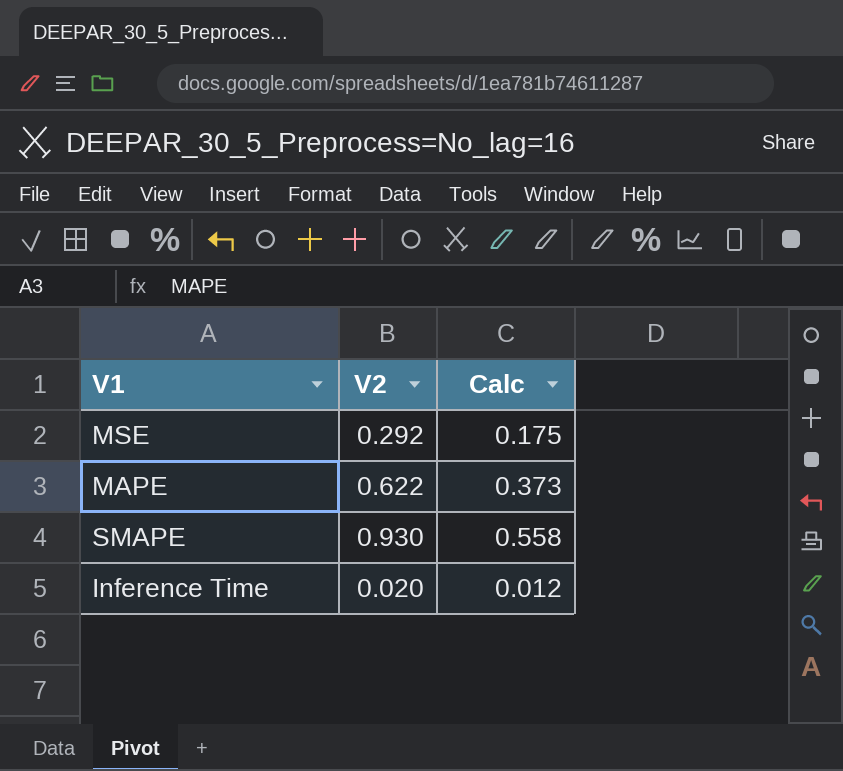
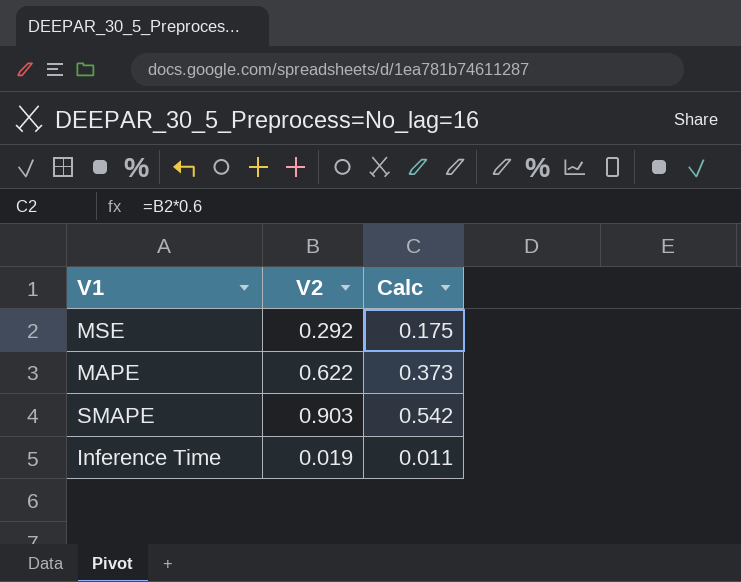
SMAPE | V2: 0.930 -> 0.903
SMAPE | Calc: 0.558 -> 0.542
Inference Time | V2: 0.020 -> 0.019
Inference Time | Calc: 0.012 -> 0.011

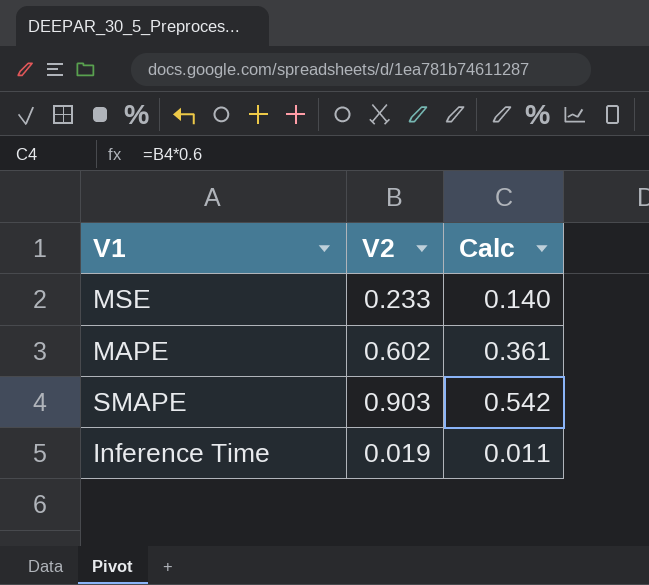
MSE | V2: 0.292 -> 0.233
MSE | Calc: 0.175 -> 0.140
MAPE | V2: 0.622 -> 0.602
MAPE | Calc: 0.373 -> 0.361

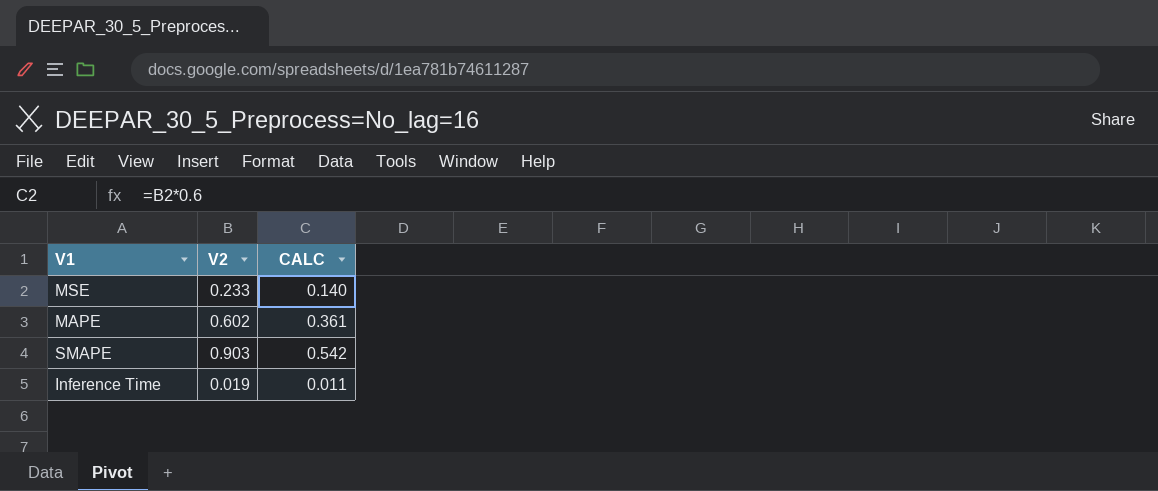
column name: Calc -> CALC

